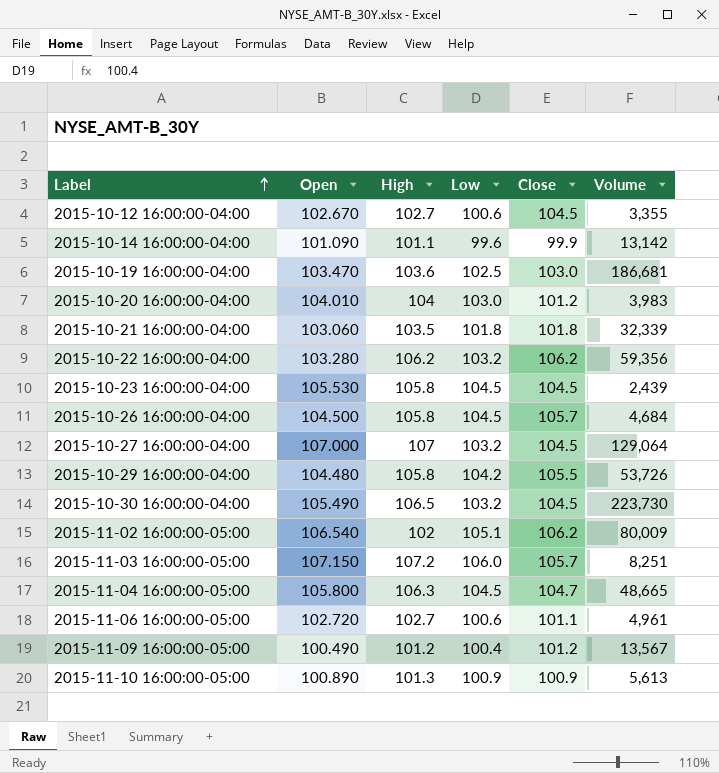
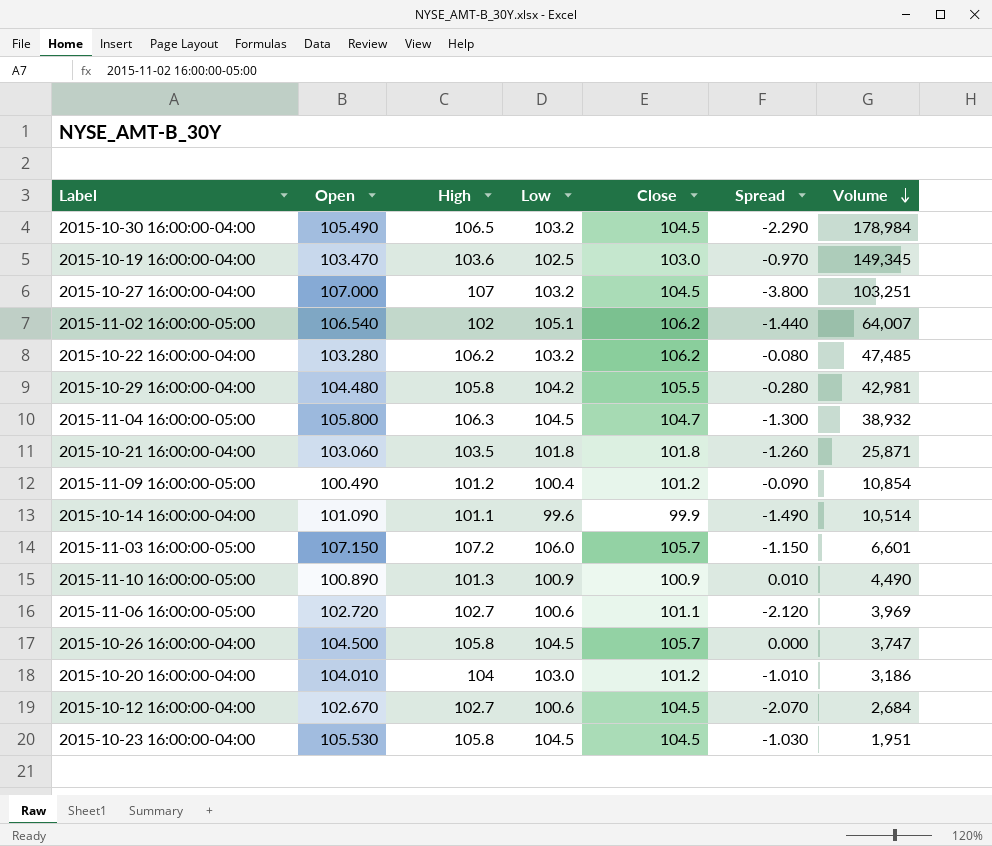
row order: Label ascending -> Volume descending
column Spread | formula: none -> [Low] - [Open]
2015-10-30 16:00:00-04:00 | Volume: 223,730 -> 178,984
2015-10-19 16:00:00-04:00 | Volume: 186,681 -> 149,345
2015-10-27 16:00:00-04:00 | Volume: 129,064 -> 103,251
2015-11-02 16:00:00-05:00 | Volume: 80,009 -> 64,007
2015-10-22 16:00:00-04:00 | Volume: 59,356 -> 47,485
2015-10-29 16:00:00-04:00 | Volume: 53,726 -> 42,981
2015-11-04 16:00:00-05:00 | Volume: 48,665 -> 38,932
2015-10-21 16:00:00-04:00 | Volume: 32,339 -> 25,871
2015-11-09 16:00:00-05:00 | Volume: 13,567 -> 10,854
2015-10-14 16:00:00-04:00 | Volume: 13,142 -> 10,514
2015-11-03 16:00:00-05:00 | Volume: 8,251 -> 6,601
2015-11-10 16:00:00-05:00 | Volume: 5,613 -> 4,490
2015-11-06 16:00:00-05:00 | Volume: 4,961 -> 3,969
2015-10-26 16:00:00-04:00 | Volume: 4,684 -> 3,747
2015-10-20 16:00:00-04:00 | Volume: 3,983 -> 3,186
2015-10-12 16:00:00-04:00 | Volume: 3,355 -> 2,684
2015-10-23 16:00:00-04:00 | Volume: 2,439 -> 1,951

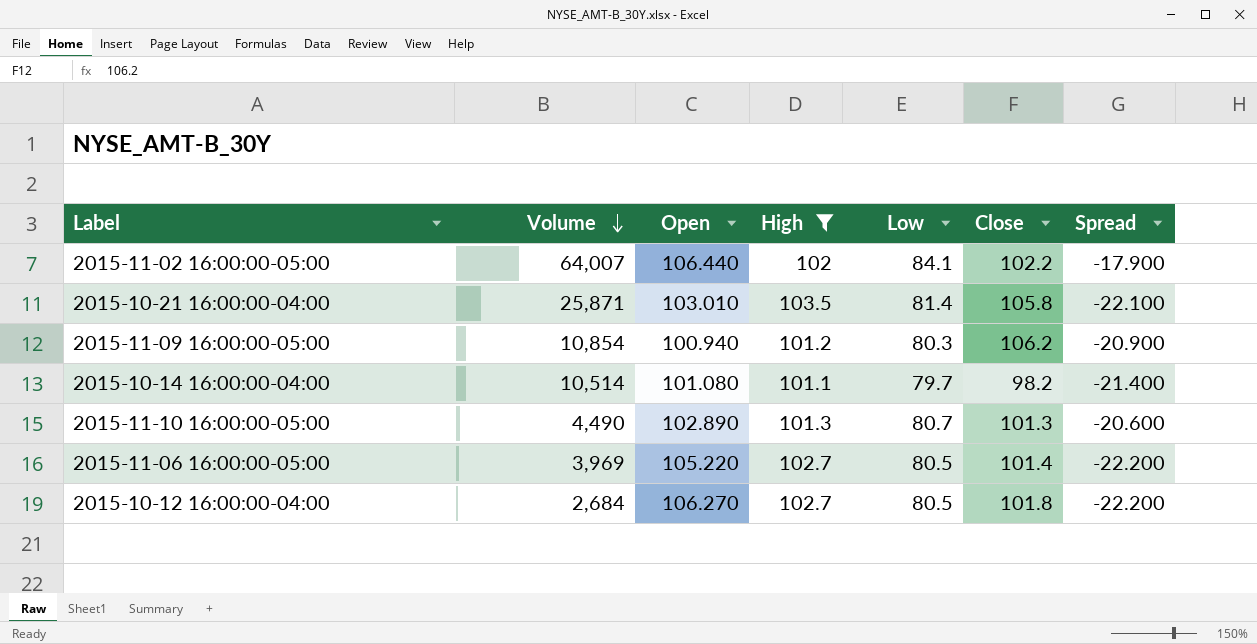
filter: none -> High <= 103.5
column Volume | position: 7 -> 2
column Spread | formula: [Low] - [Open] -> [Low] - [High]
2015-11-02 16:00:00-05:00 | Open: 106.540 -> 106.440
2015-11-02 16:00:00-05:00 | Low: 105.1 -> 84.1
2015-11-02 16:00:00-05:00 | Close: 106.2 -> 102.2
2015-10-21 16:00:00-04:00 | Open: 103.060 -> 103.010
2015-10-21 16:00:00-04:00 | Low: 101.8 -> 81.4
2015-10-21 16:00:00-04:00 | Close: 101.8 -> 105.8
2015-11-09 16:00:00-05:00 | Open: 100.490 -> 100.940
2015-11-09 16:00:00-05:00 | Low: 100.4 -> 80.3
2015-11-09 16:00:00-05:00 | Close: 101.2 -> 106.2
2015-10-14 16:00:00-04:00 | Open: 101.090 -> 101.080
2015-10-14 16:00:00-04:00 | Low: 99.6 -> 79.7
2015-10-14 16:00:00-04:00 | Close: 99.9 -> 98.2
2015-11-10 16:00:00-05:00 | Open: 100.890 -> 102.890
2015-11-10 16:00:00-05:00 | Low: 100.9 -> 80.7
2015-11-10 16:00:00-05:00 | Close: 100.9 -> 101.3
2015-11-06 16:00:00-05:00 | Open: 102.720 -> 105.220
2015-11-06 16:00:00-05:00 | Low: 100.6 -> 80.5
2015-11-06 16:00:00-05:00 | Close: 101.1 -> 101.4
2015-10-12 16:00:00-04:00 | Open: 102.670 -> 106.270
2015-10-12 16:00:00-04:00 | Low: 100.6 -> 80.5
2015-10-12 16:00:00-04:00 | Close: 104.5 -> 101.8

